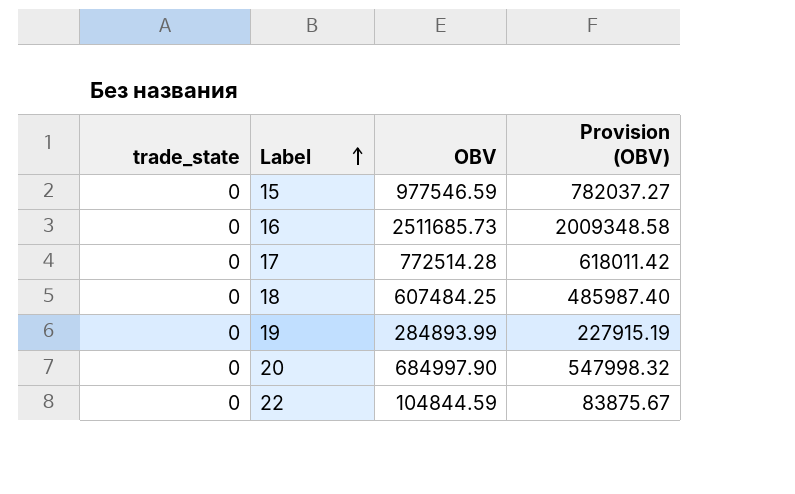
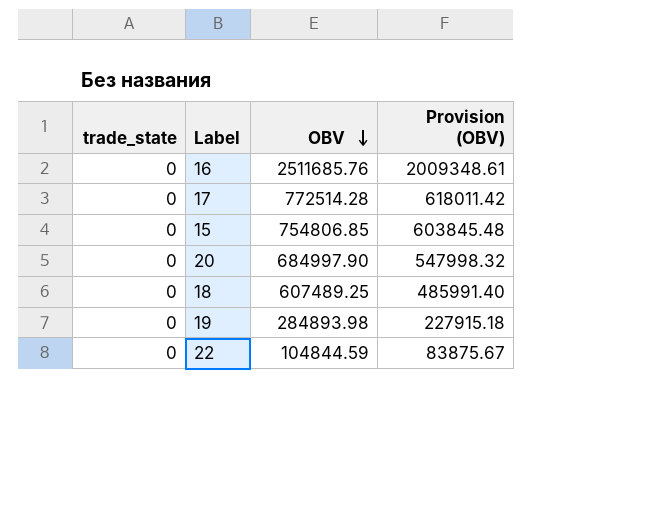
row order: Label ascending -> OBV descending
16 | OBV: 2511685.73 -> 2511685.76
16 | Provision (OBV): 2009348.58 -> 2009348.61
15 | OBV: 977546.59 -> 754806.85
15 | Provision (OBV): 782037.27 -> 603845.48
18 | OBV: 607484.25 -> 607489.25
18 | Provision (OBV): 485987.40 -> 485991.40
19 | OBV: 284893.99 -> 284893.98
19 | Provision (OBV): 227915.19 -> 227915.18

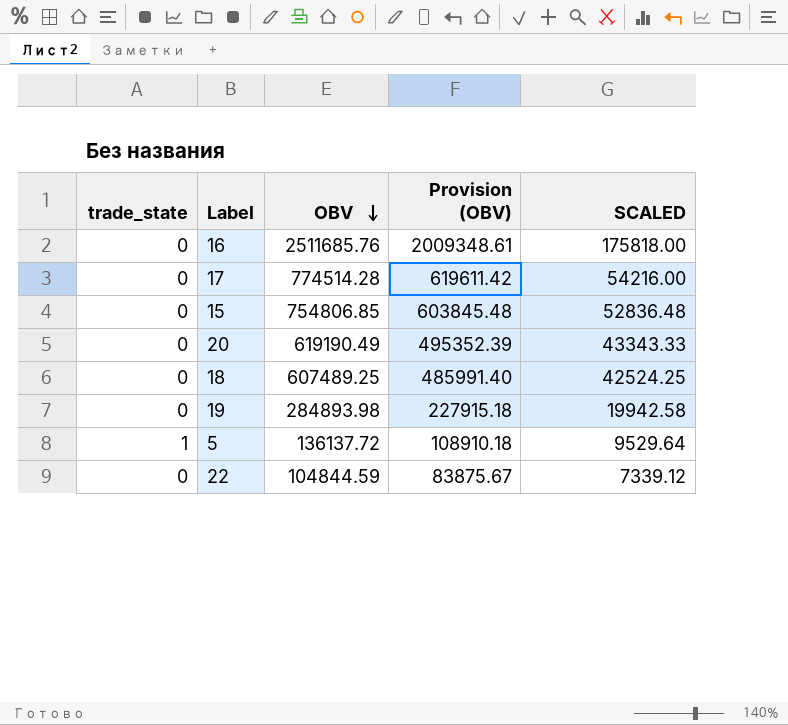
column SCALED | formula: none -> [OBV] * 0.07
17 | OBV: 772514.28 -> 774514.28
17 | Provision (OBV): 618011.42 -> 619611.42
20 | OBV: 684997.90 -> 619190.49
20 | Provision (OBV): 547998.32 -> 495352.39
row 5: none -> 1 | 136137.72 | 108910.18 | 9529.64

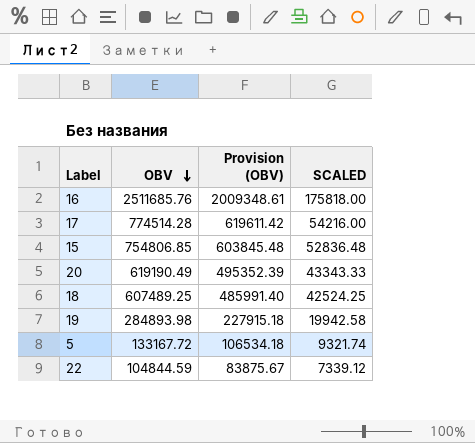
column trade_state | position: 1 -> none
5 | OBV: 136137.72 -> 133167.72
5 | Provision (OBV): 108910.18 -> 106534.18
5 | SCALED: 9529.64 -> 9321.74

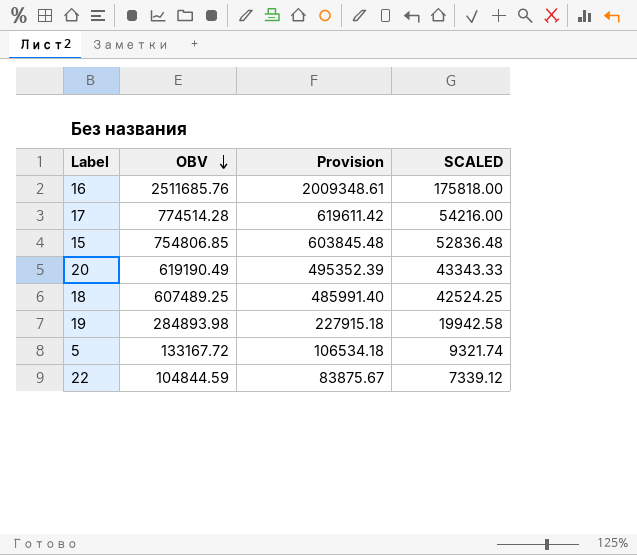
column name: Provision (OBV) -> Provision

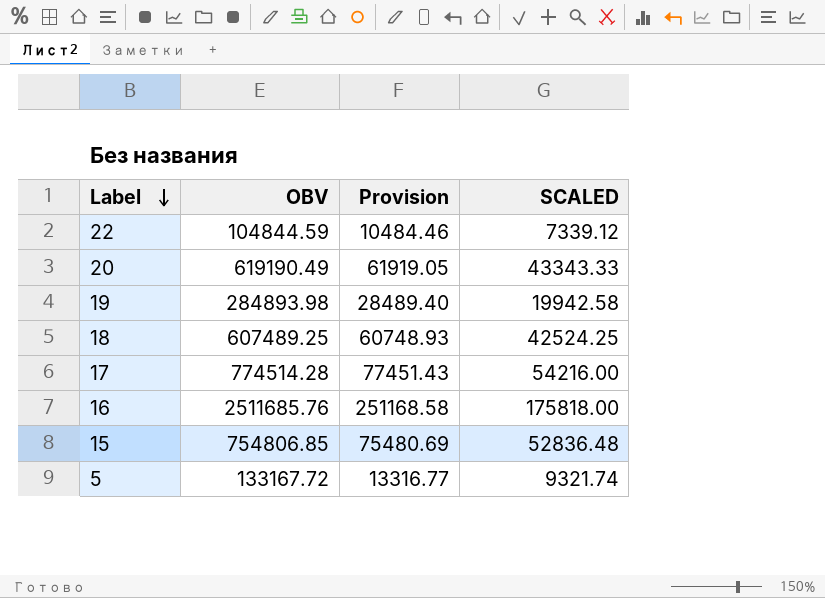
row order: OBV descending -> Label descending
column Provision | formula: [OBV] * 0.8 -> [OBV] * 0.1

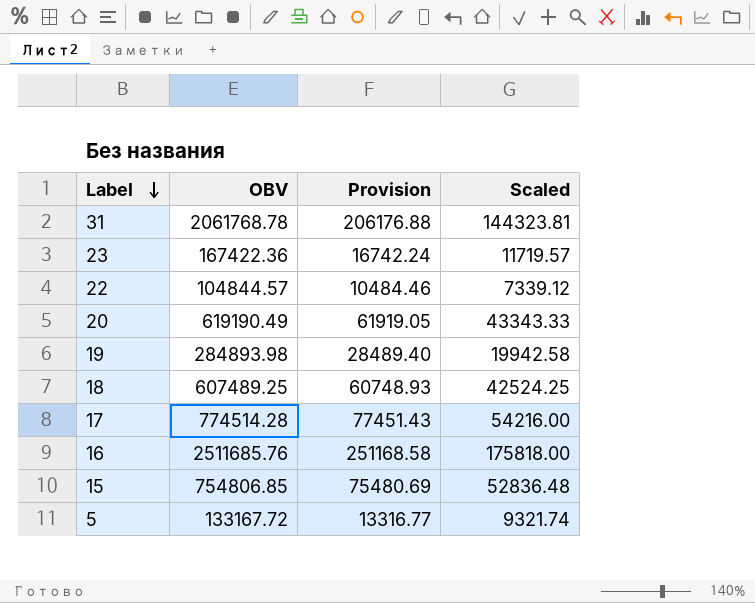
column name: SCALED -> Scaled
row 31: none -> 2061768.78 | 206176.88 | 144323.81
row 23: none -> 167422.36 | 16742.24 | 11719.57
22 | OBV: 104844.59 -> 104844.57

